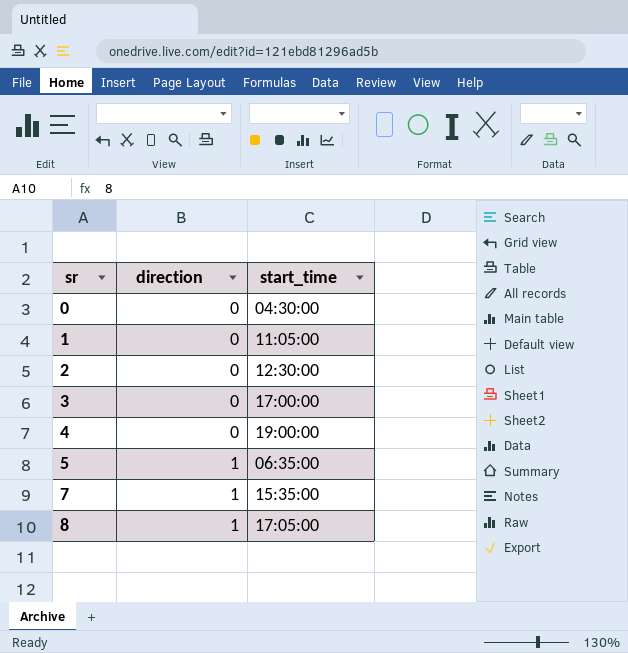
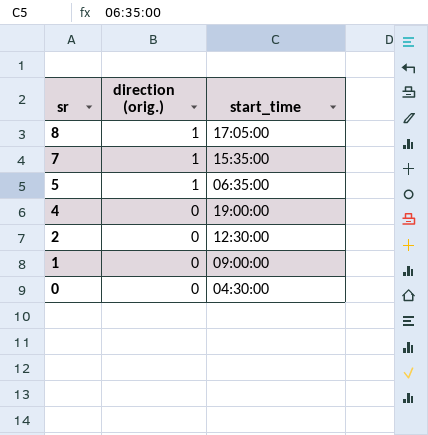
row order: sr ascending -> sr descending
column name: direction -> direction (orig.)
row 3: 0 | 17:00:00 -> none
1 | start_time: 11:05:00 -> 09:00:00

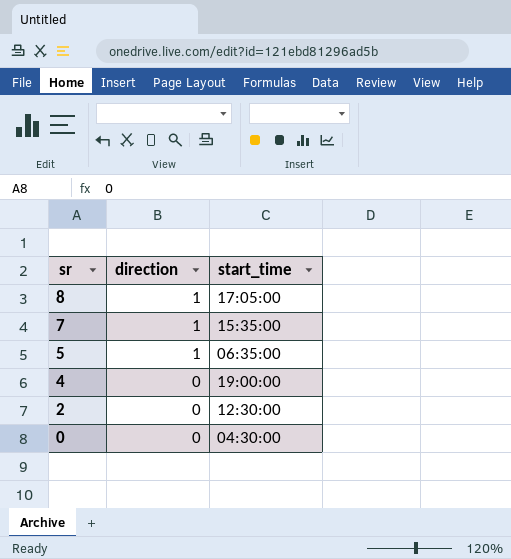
column name: direction (orig.) -> direction
row 1: 0 | 09:00:00 -> none

